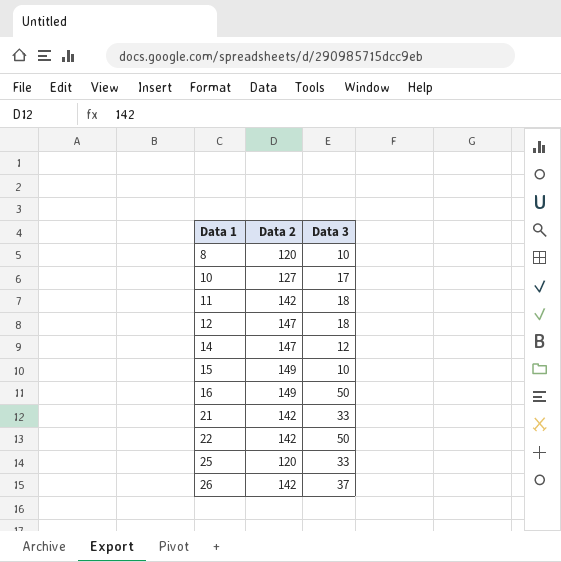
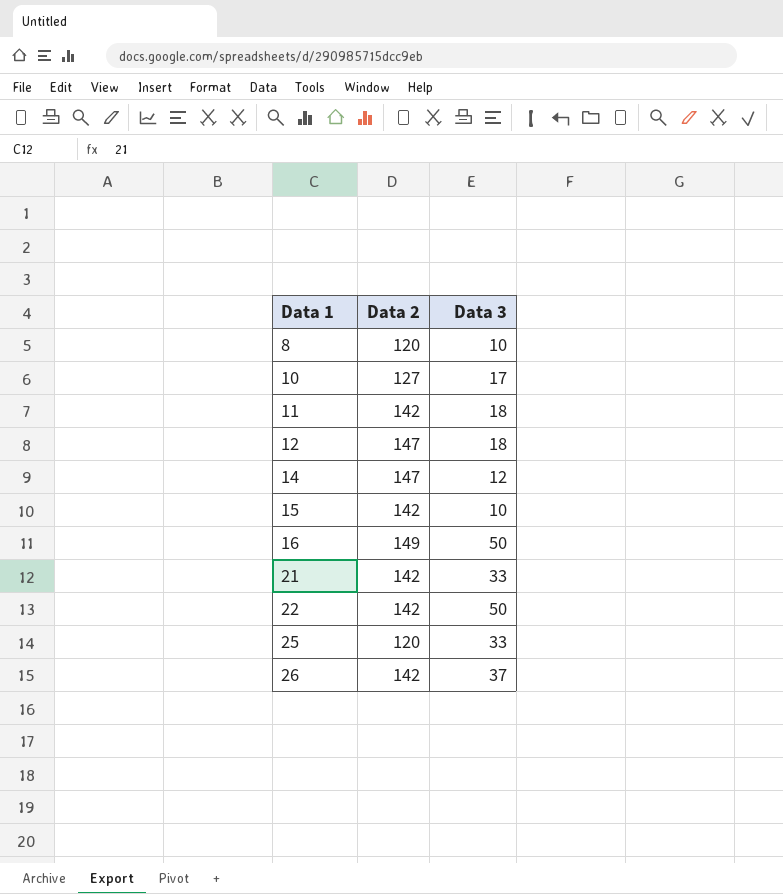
15 | Data 2: 149 -> 142

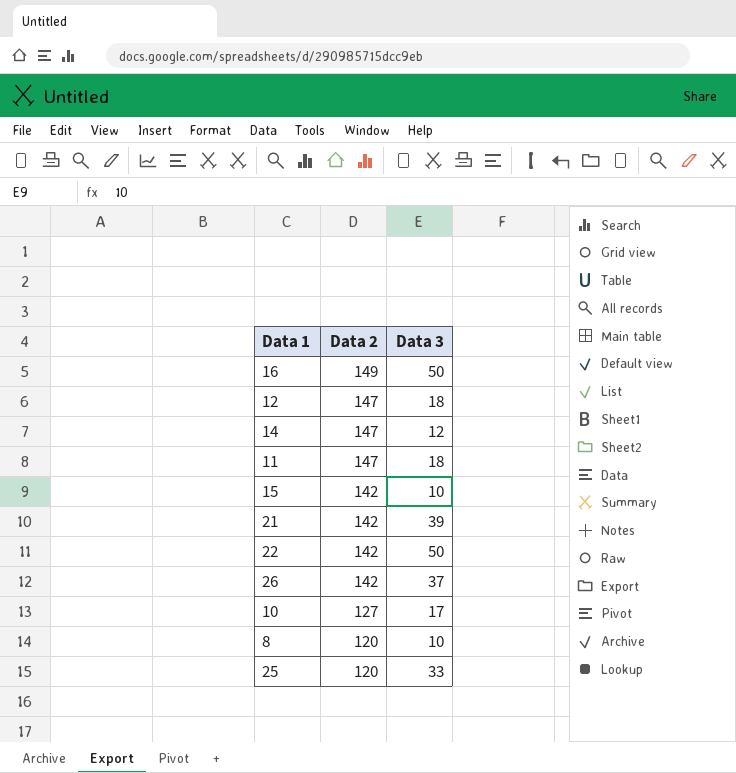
row order: Data 1 ascending -> Data 2 descending
11 | Data 2: 142 -> 147
21 | Data 3: 33 -> 39

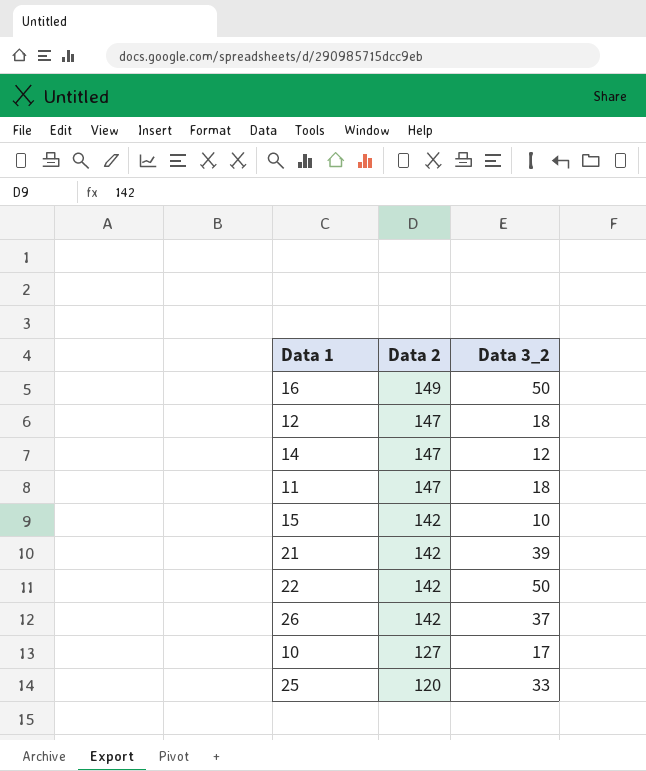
column name: Data 3 -> Data 3_2
row 8: 120 | 10 -> none

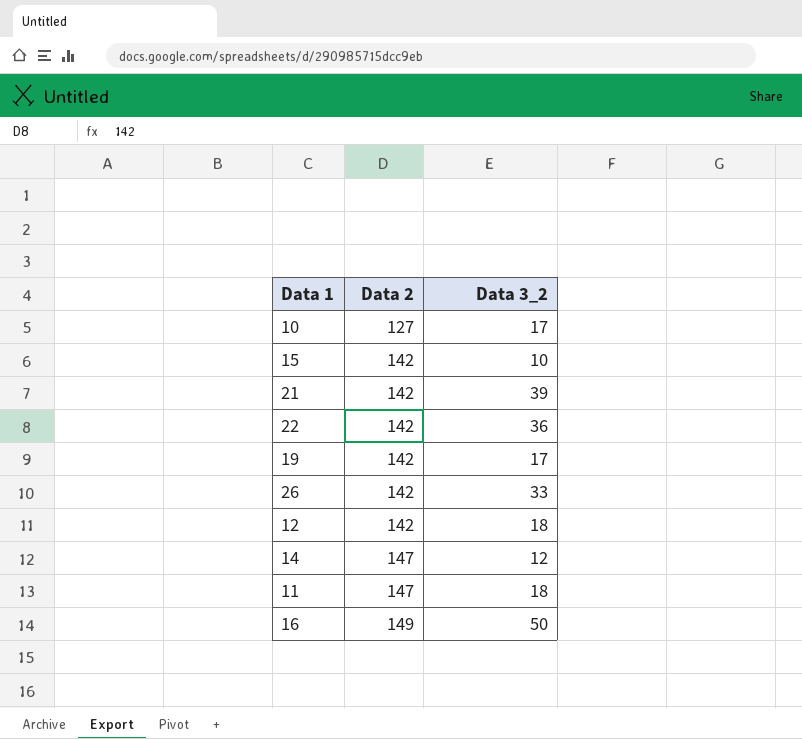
row order: Data 2 descending -> Data 2 ascending
row 25: 120 | 33 -> none
22 | Data 3_2: 50 -> 36
row 19: none -> 142 | 17
26 | Data 3_2: 37 -> 33
12 | Data 2: 147 -> 142

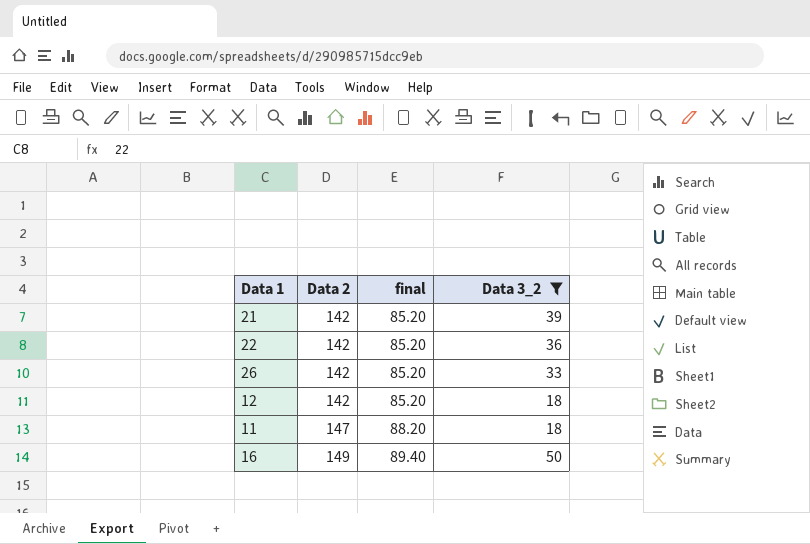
filter: none -> Data 3_2 >= 18
column final | formula: none -> [Data 2] * 0.6

